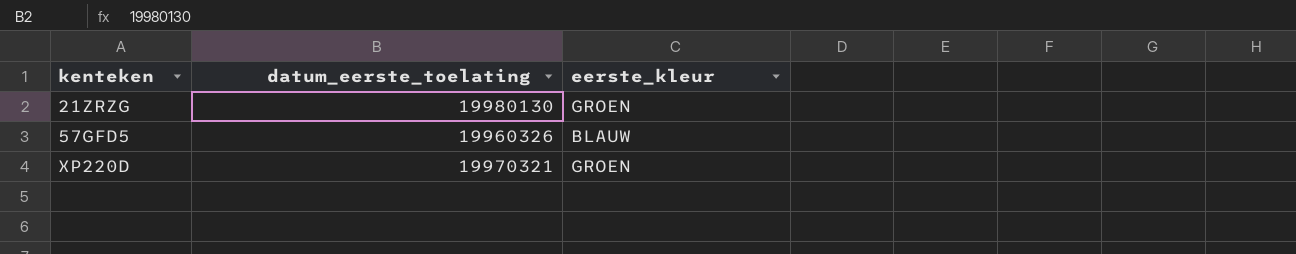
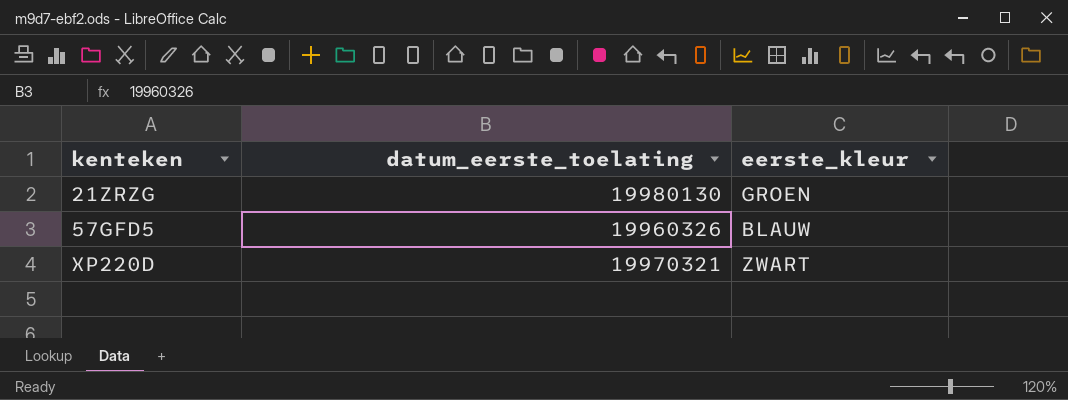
XP220D | eerste_kleur: GROEN -> ZWART

